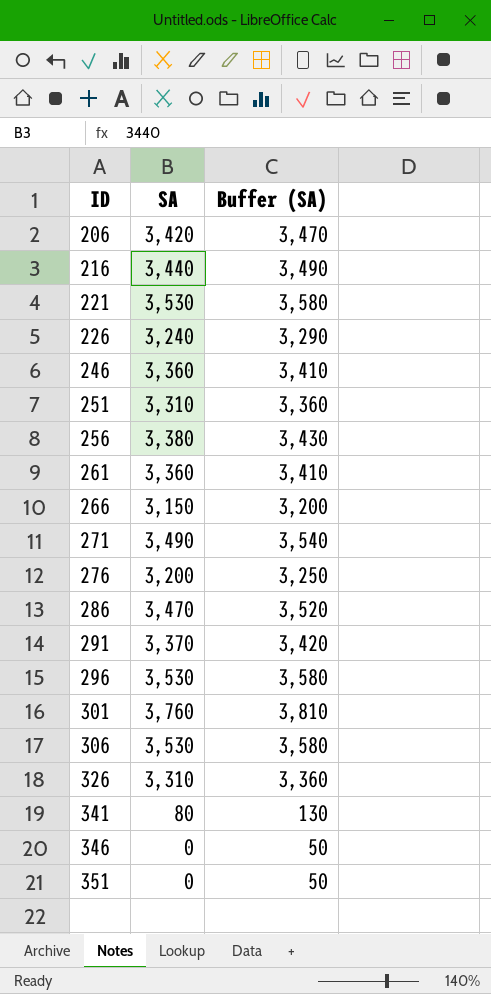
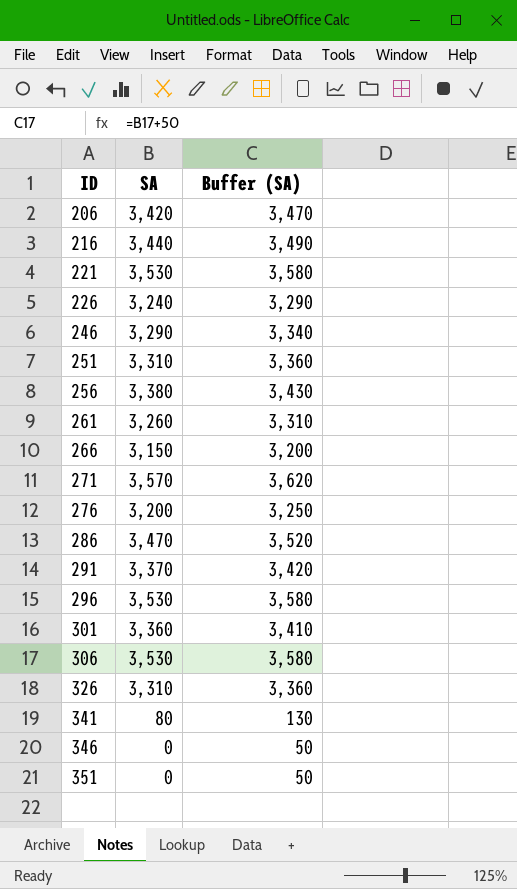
246 | SA: 3,360 -> 3,290
246 | Buffer (SA): 3,410 -> 3,340
261 | SA: 3,360 -> 3,260
261 | Buffer (SA): 3,410 -> 3,310
271 | SA: 3,490 -> 3,570
271 | Buffer (SA): 3,540 -> 3,620
301 | SA: 3,760 -> 3,360
301 | Buffer (SA): 3,810 -> 3,410

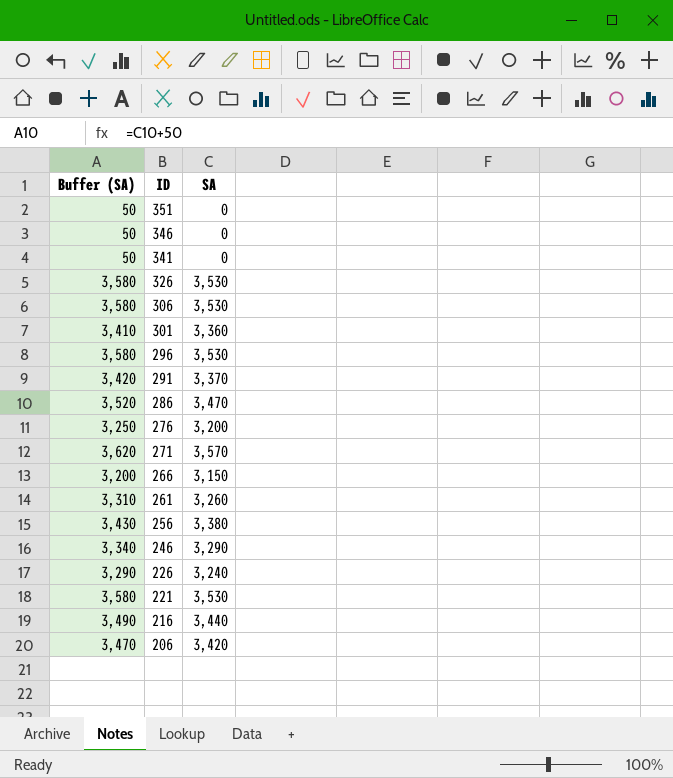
row order: ID ascending -> ID descending
column Buffer (SA) | position: 3 -> 1
row 251: 3,310 | 3,360 -> none
341 | Buffer (SA): 130 -> 50
341 | SA: 80 -> 0
326 | Buffer (SA): 3,360 -> 3,580
326 | SA: 3,310 -> 3,530

